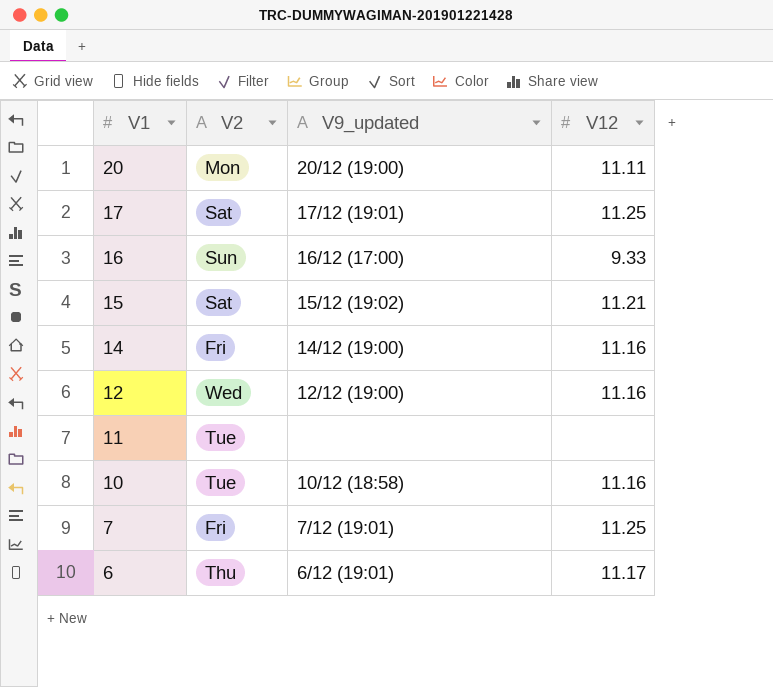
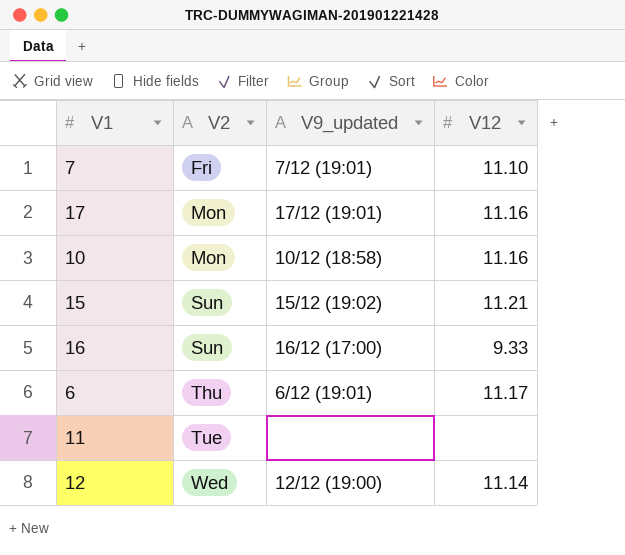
row order: V1 descending -> V2 ascending
row 20: Mon | 20/12 (19:00) | 11.11 -> none
row 14: Fri | 14/12 (19:00) | 11.16 -> none
7 | V12: 11.25 -> 11.10
17 | V2: Sat -> Mon
17 | V12: 11.25 -> 11.16
10 | V2: Tue -> Mon
15 | V2: Sat -> Sun
12 | V12: 11.16 -> 11.14

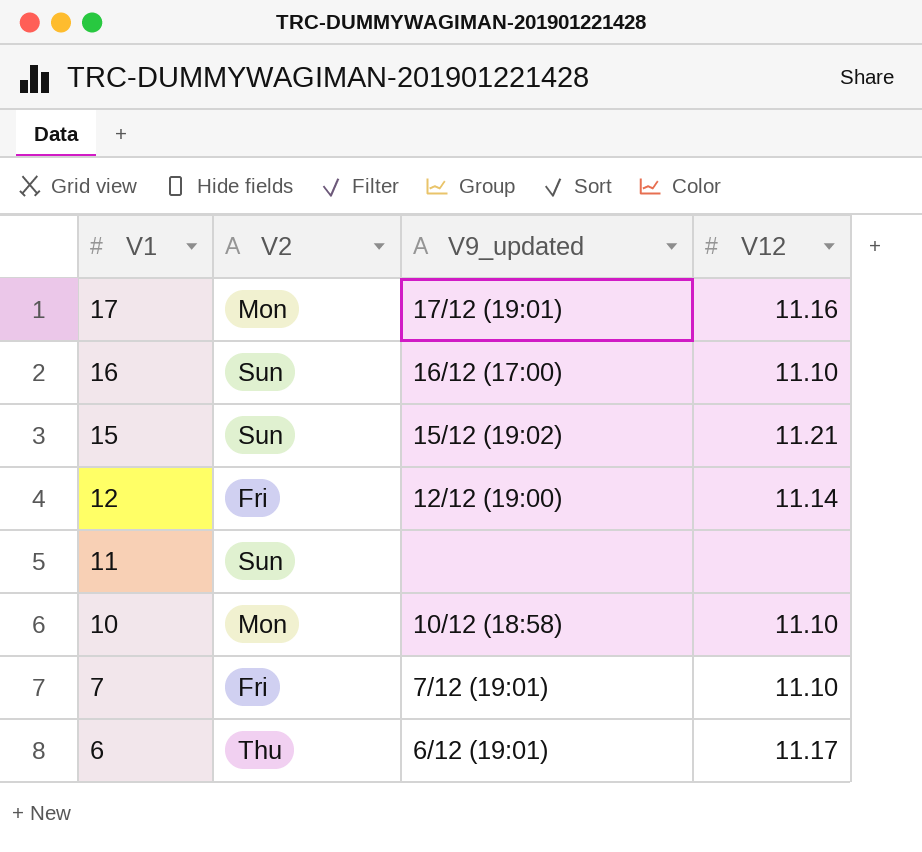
row order: V2 ascending -> V1 descending
16 | V12: 9.33 -> 11.10
12 | V2: Wed -> Fri
11 | V2: Tue -> Sun
10 | V12: 11.16 -> 11.10

